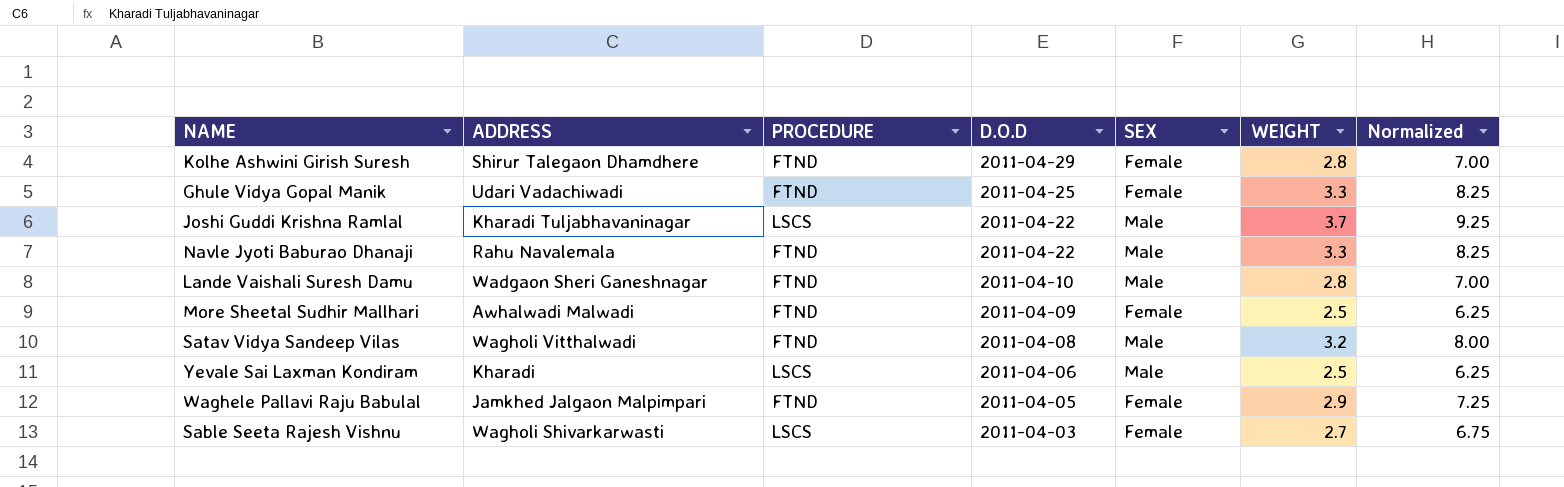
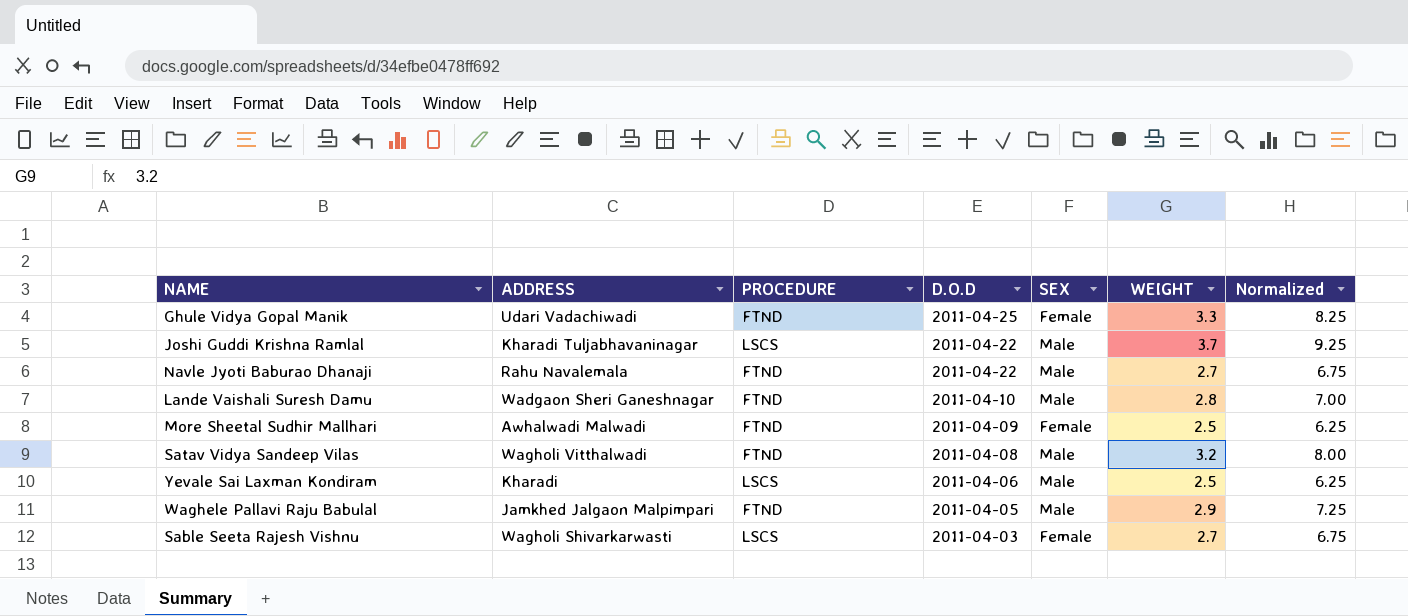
row Kolhe Ashwini Girish Suresh: Shirur Talegaon Dhamdhere | FTND | 2011-04-29 | Female | 2.8 | 7.00 -> none
Navle Jyoti Baburao Dhanaji | WEIGHT: 3.3 -> 2.7
Navle Jyoti Baburao Dhanaji | Normalized: 8.25 -> 6.75
Waghele Pallavi Raju Babulal | SEX: Female -> Male

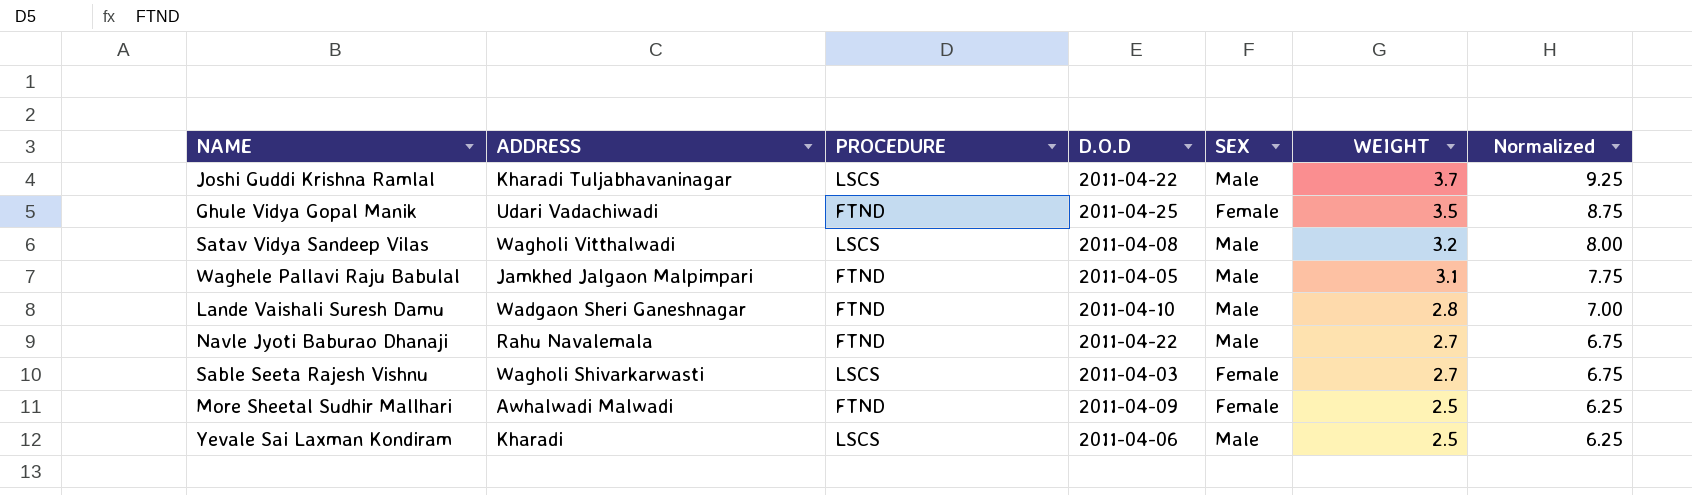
row order: D.O.D descending -> WEIGHT descending
Ghule Vidya Gopal Manik | WEIGHT: 3.3 -> 3.5
Ghule Vidya Gopal Manik | Normalized: 8.25 -> 8.75
Satav Vidya Sandeep Vilas | PROCEDURE: FTND -> LSCS
Waghele Pallavi Raju Babulal | WEIGHT: 2.9 -> 3.1
Waghele Pallavi Raju Babulal | Normalized: 7.25 -> 7.75

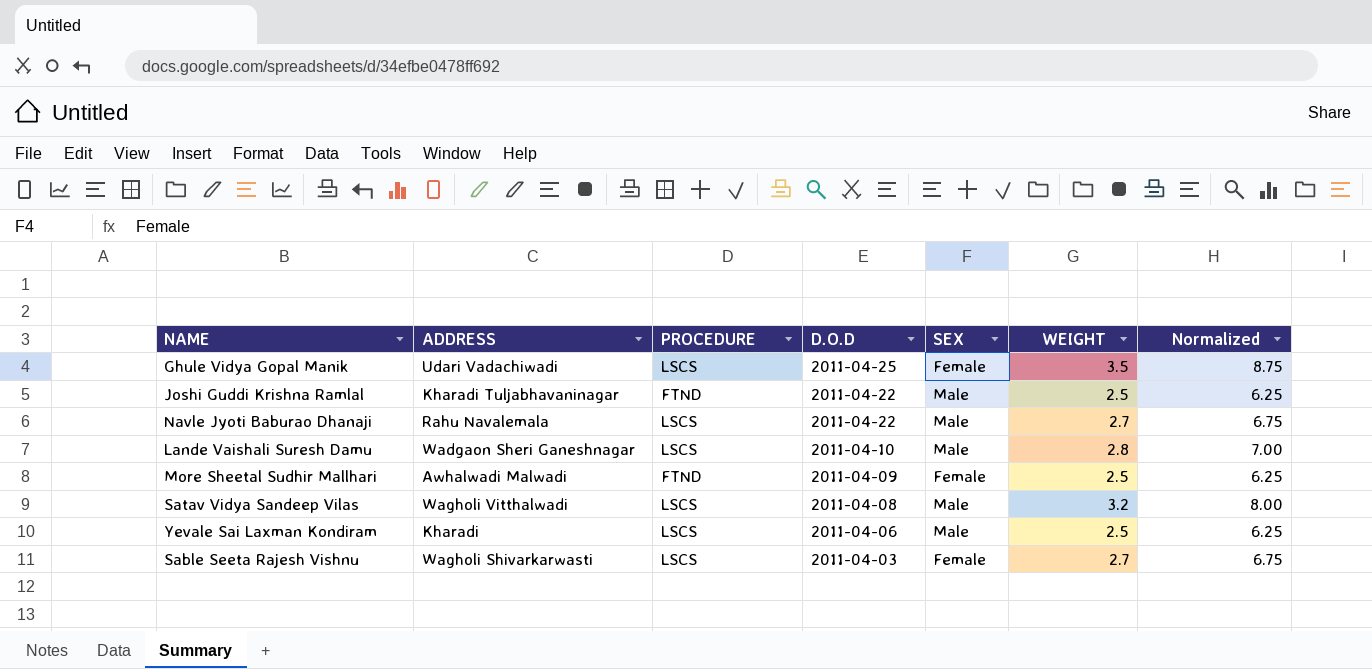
row order: WEIGHT descending -> D.O.D descending
row Waghele Pallavi Raju Babulal: Jamkhed Jalgaon Malpimpari | FTND | 2011-04-05 | Male | 3.1 | 7.75 -> none
Ghule Vidya Gopal Manik | PROCEDURE: FTND -> LSCS
Joshi Guddi Krishna Ramlal | PROCEDURE: LSCS -> FTND
Joshi Guddi Krishna Ramlal | WEIGHT: 3.7 -> 2.5
Joshi Guddi Krishna Ramlal | Normalized: 9.25 -> 6.25
Navle Jyoti Baburao Dhanaji | PROCEDURE: FTND -> LSCS
Lande Vaishali Suresh Damu | PROCEDURE: FTND -> LSCS

